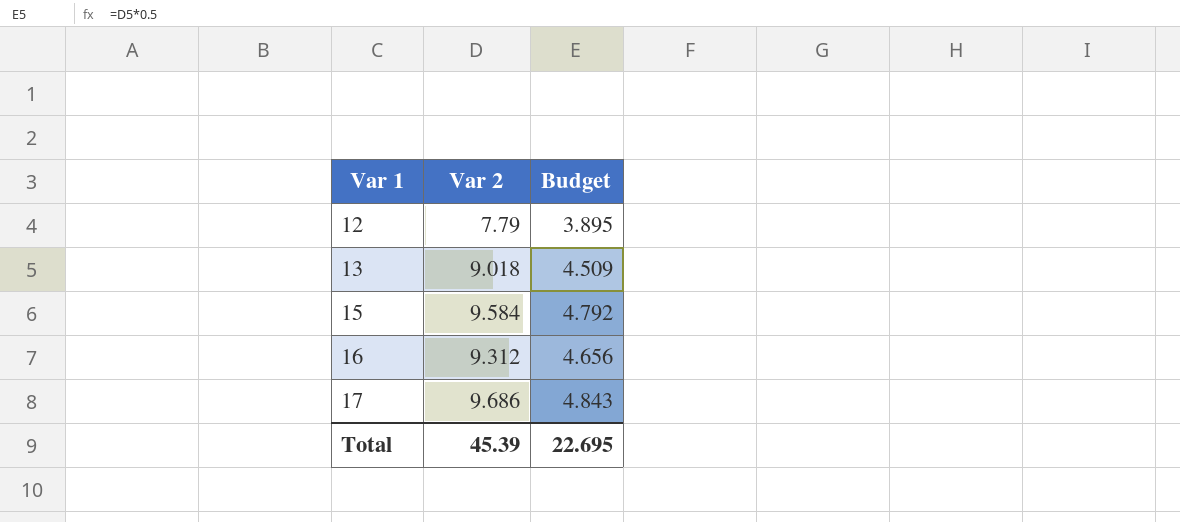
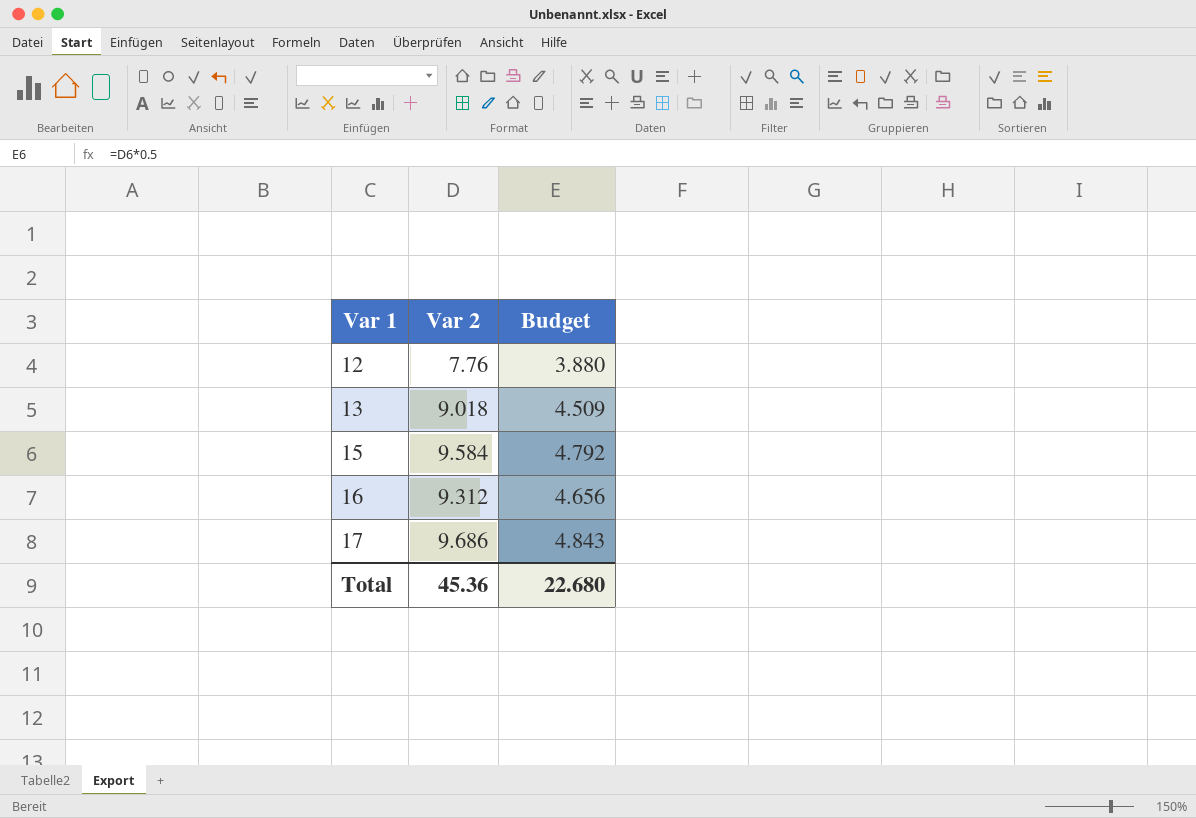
12 | Var 2: 7.79 -> 7.76
12 | Budget: 3.895 -> 3.880
Total | Var 2: 45.39 -> 45.36
Total | Budget: 22.695 -> 22.680

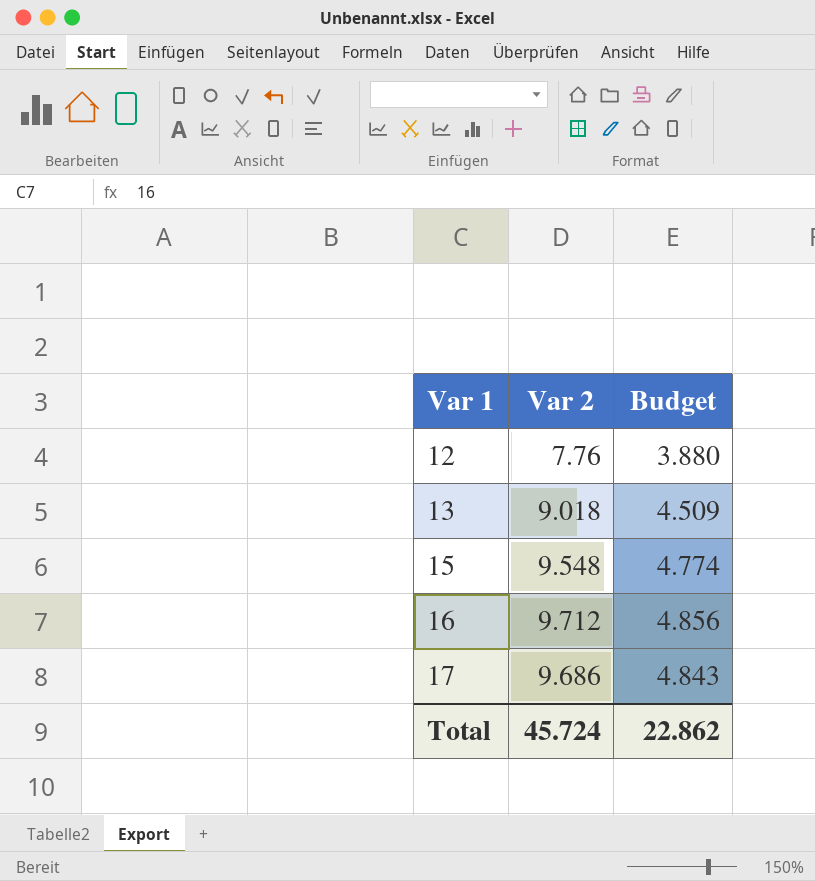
15 | Var 2: 9.584 -> 9.548
15 | Budget: 4.792 -> 4.774
16 | Var 2: 9.312 -> 9.712
16 | Budget: 4.656 -> 4.856
Total | Var 2: 45.36 -> 45.724
Total | Budget: 22.680 -> 22.862

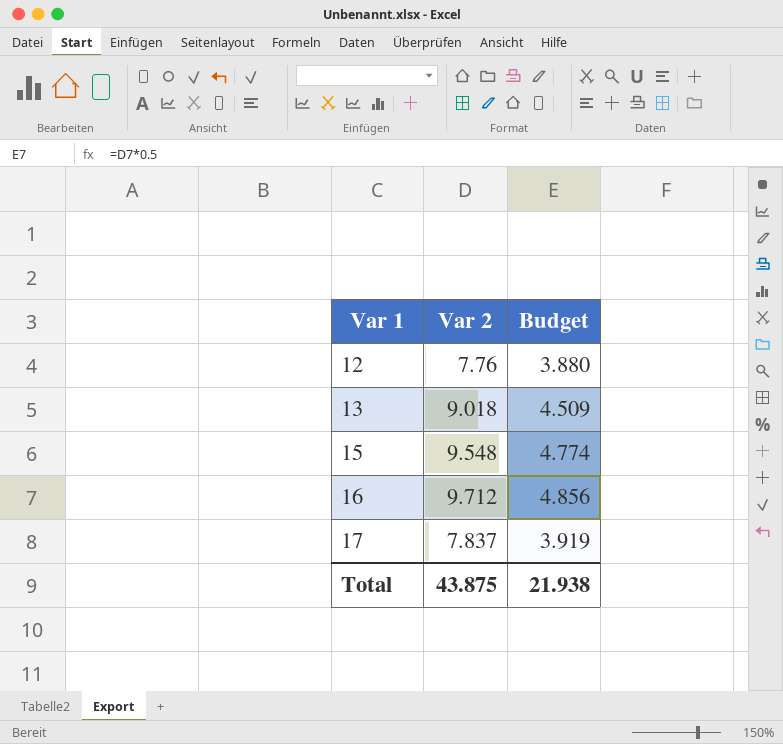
17 | Var 2: 9.686 -> 7.837
17 | Budget: 4.843 -> 3.919
Total | Var 2: 45.724 -> 43.875
Total | Budget: 22.862 -> 21.938

